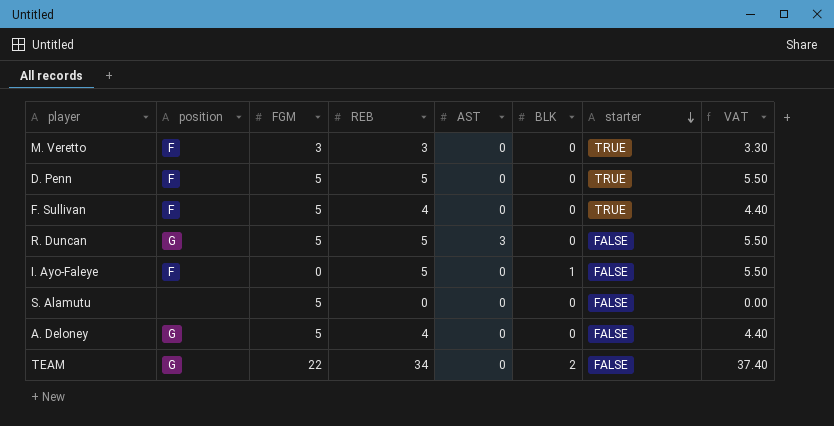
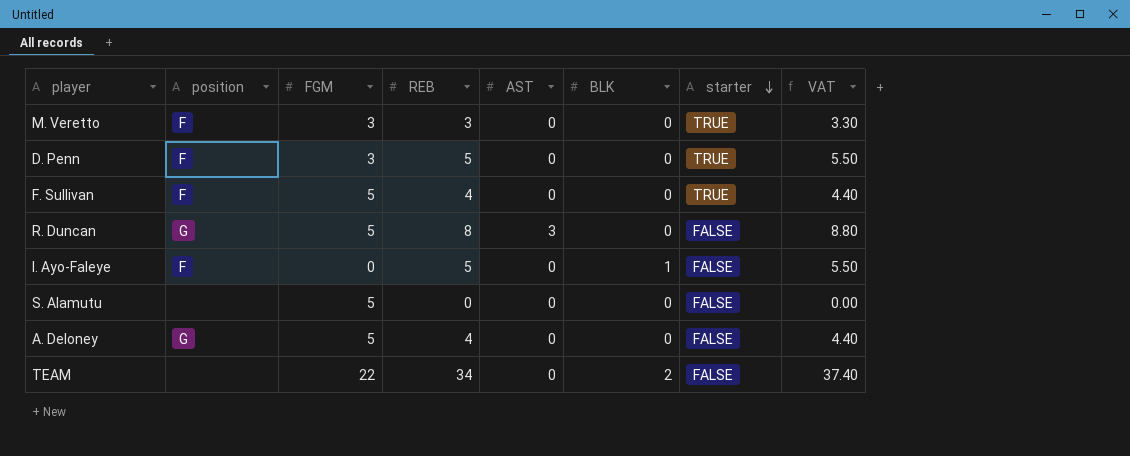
D. Penn | FGM: 5 -> 3
R. Duncan | REB: 5 -> 8
R. Duncan | VAT: 5.50 -> 8.80
TEAM | position: G -> none

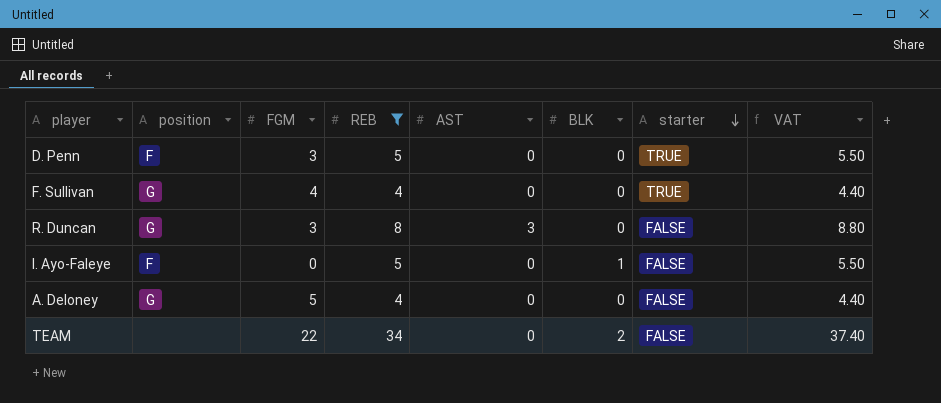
filter: none -> REB >= 4
F. Sullivan | position: F -> G
F. Sullivan | FGM: 5 -> 4
R. Duncan | FGM: 5 -> 3

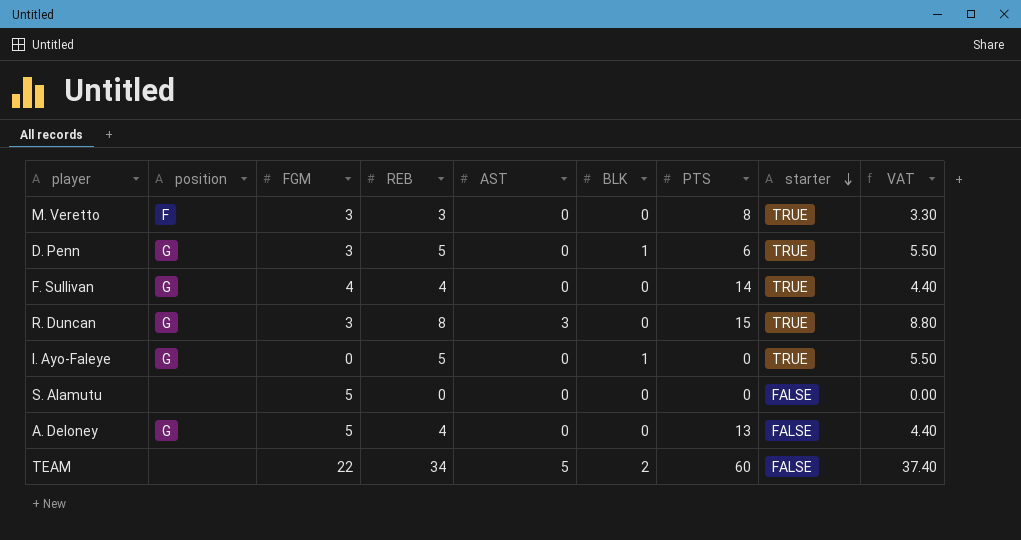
filter: REB >= 4 -> none
column PTS | position: none -> 7
D. Penn | position: F -> G
D. Penn | BLK: 0 -> 1
R. Duncan | starter: FALSE -> TRUE
I. Ayo-Faleye | position: F -> G
I. Ayo-Faleye | starter: FALSE -> TRUE
TEAM | AST: 0 -> 5

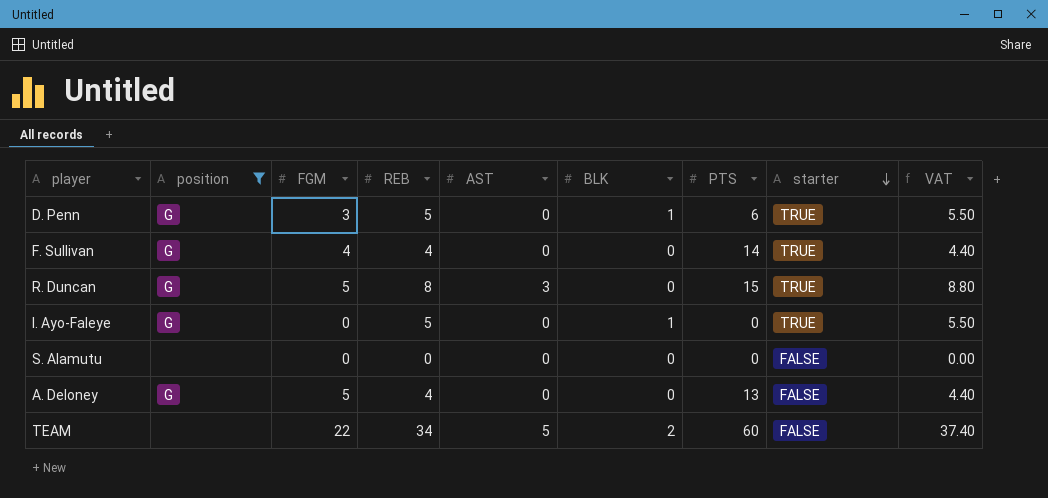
filter: none -> position != F
R. Duncan | FGM: 3 -> 5
S. Alamutu | FGM: 5 -> 0

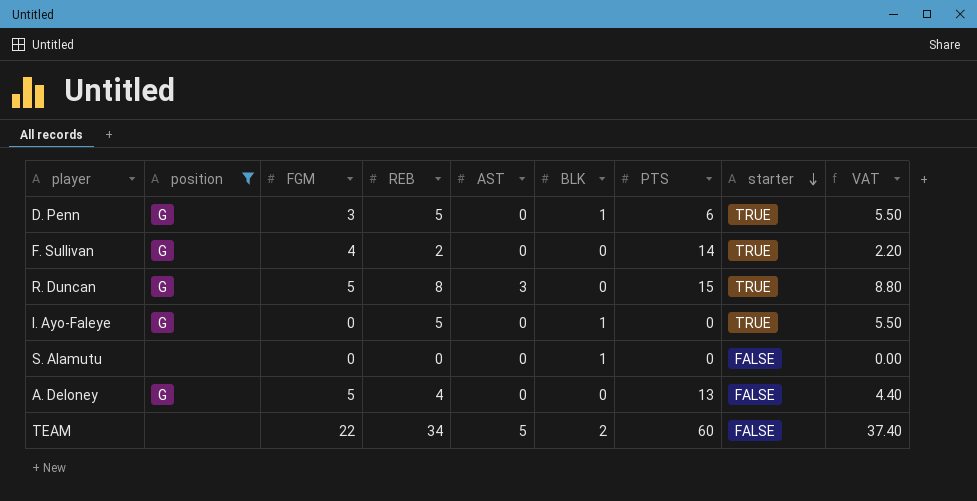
F. Sullivan | REB: 4 -> 2
F. Sullivan | VAT: 4.40 -> 2.20
S. Alamutu | BLK: 0 -> 1

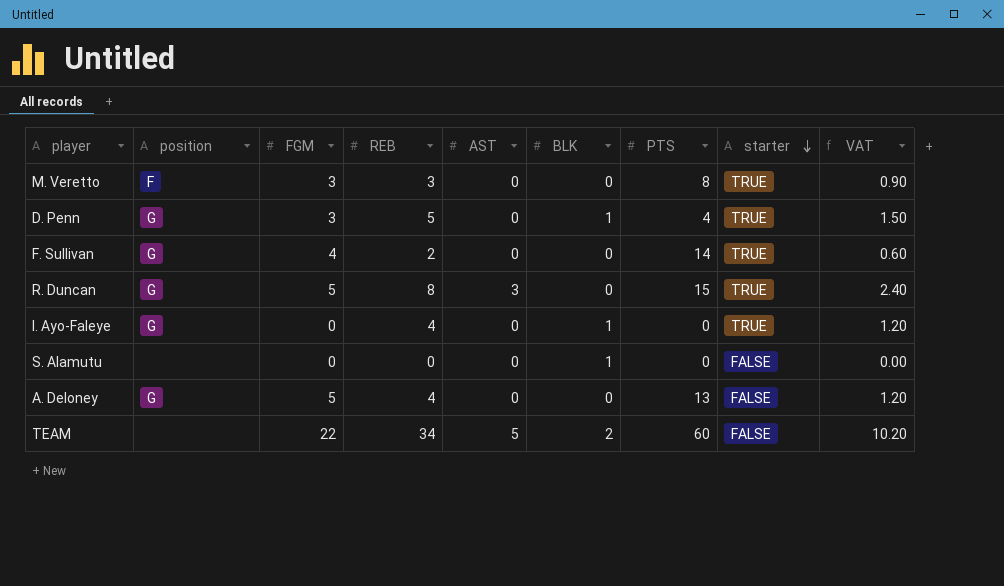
filter: position != F -> none
column VAT | formula: [REB] * 1.1 -> [REB] * 0.3
D. Penn | PTS: 6 -> 4
I. Ayo-Faleye | REB: 5 -> 4

